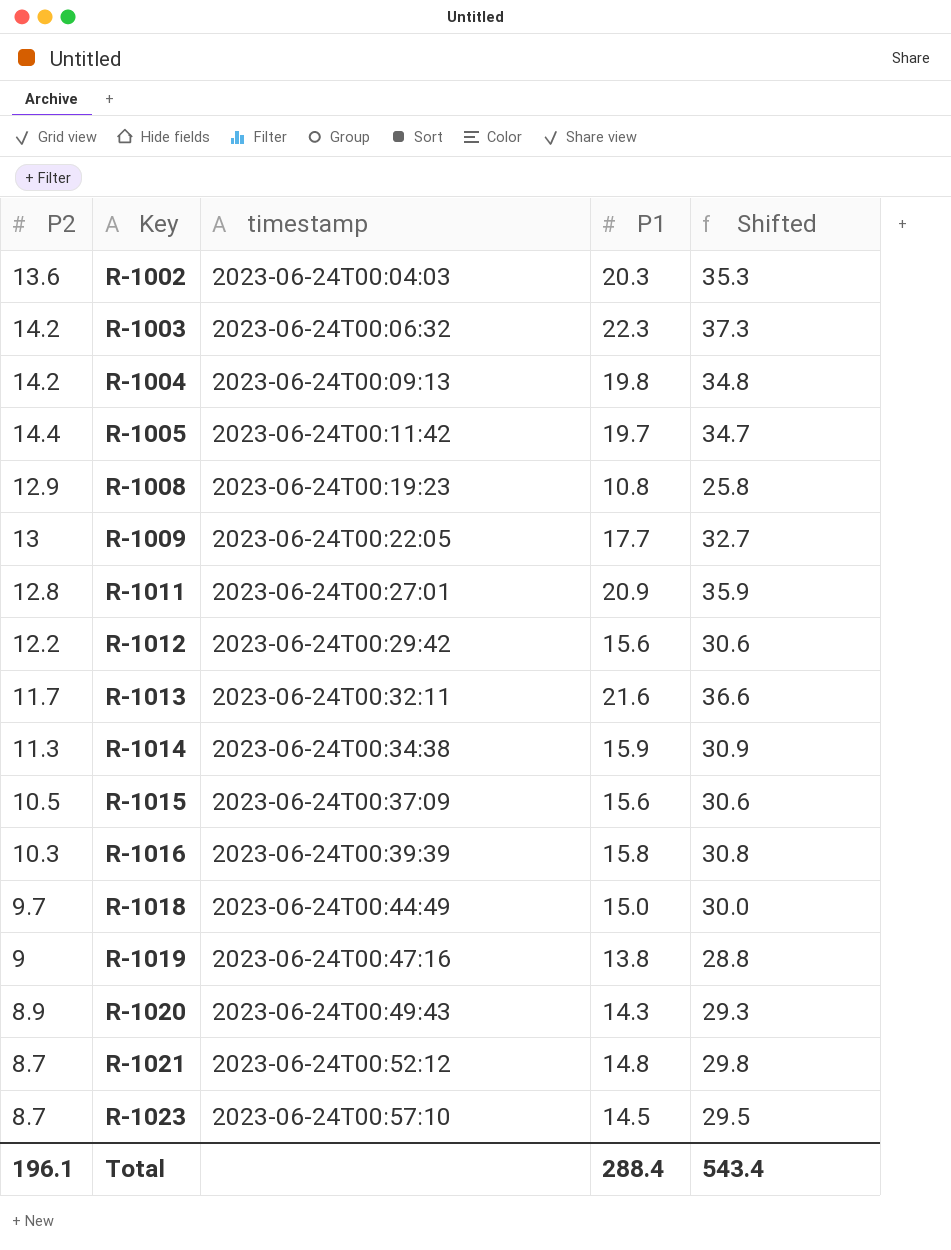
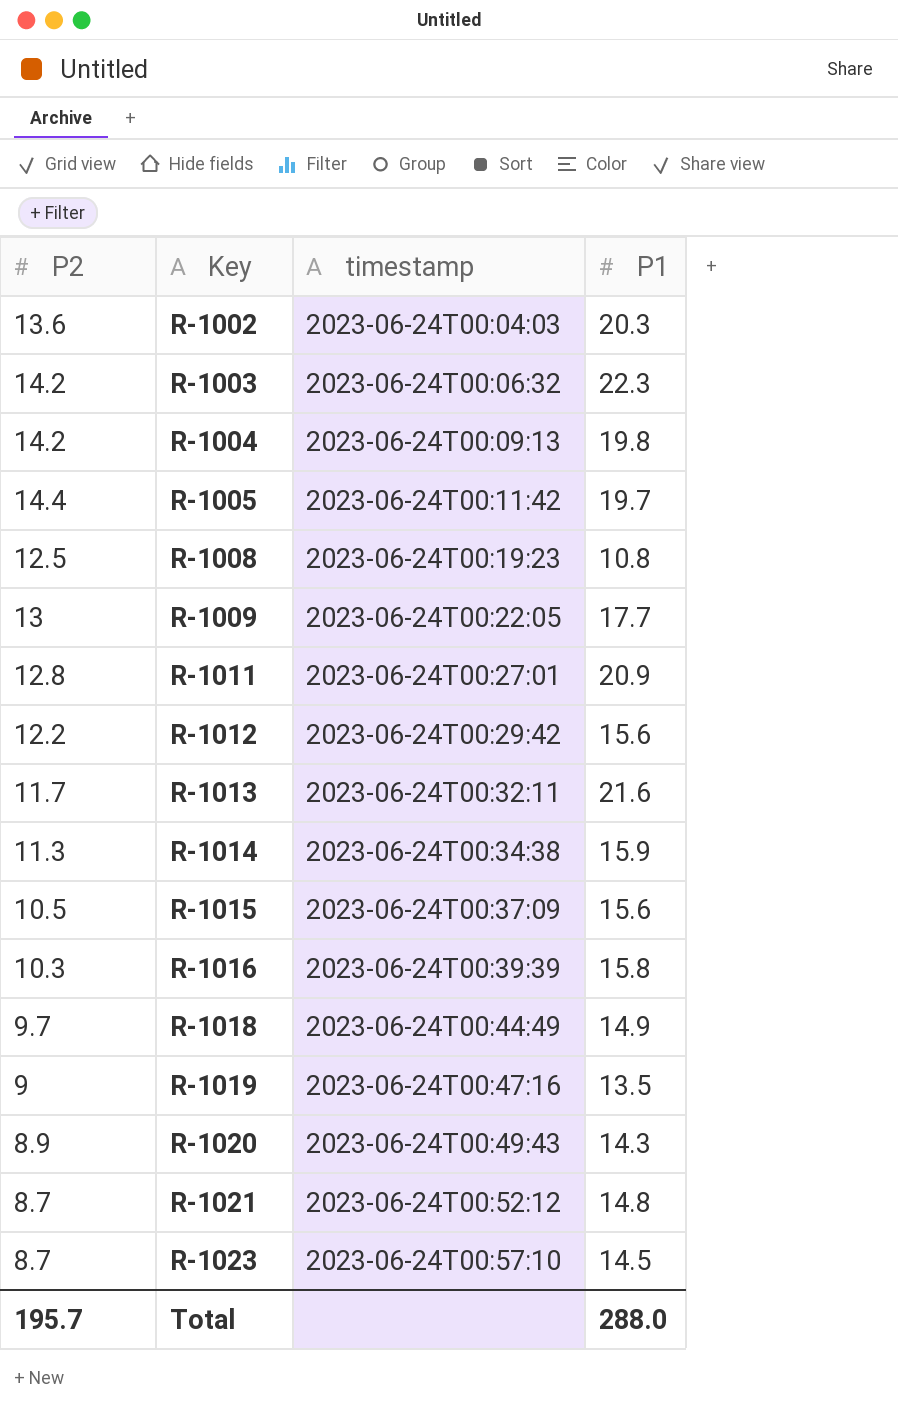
column Shifted | formula: [P1] + 15 -> none
R-1008 | P2: 12.9 -> 12.5
R-1018 | P1: 15.0 -> 14.9
R-1019 | P1: 13.8 -> 13.5
Total | P2: 196.1 -> 195.7
Total | P1: 288.4 -> 288.0

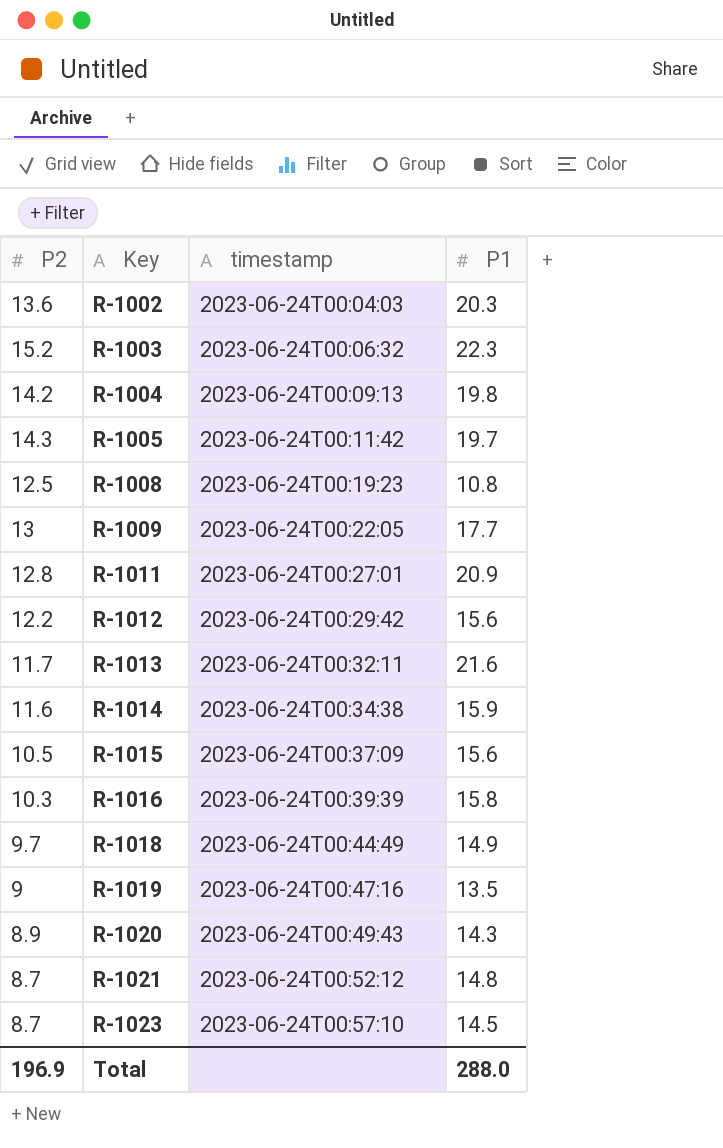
R-1003 | P2: 14.2 -> 15.2
R-1005 | P2: 14.4 -> 14.3
R-1014 | P2: 11.3 -> 11.6
Total | P2: 195.7 -> 196.9

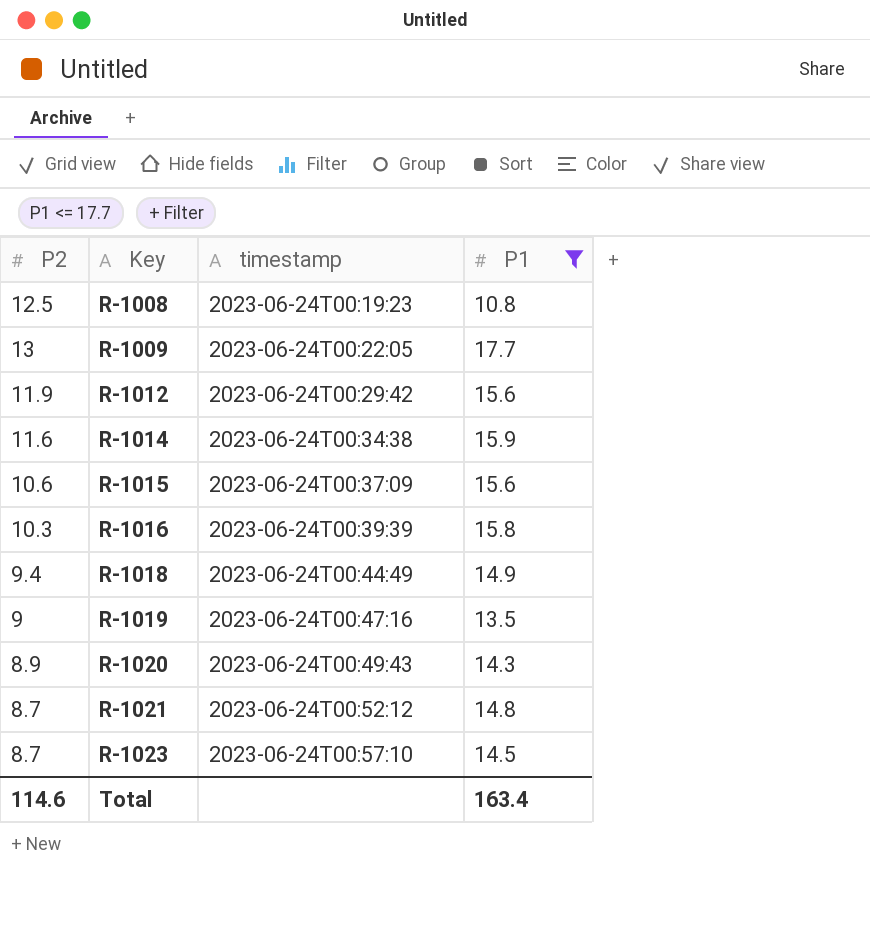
filter: none -> P1 <= 17.7
R-1012 | P2: 12.2 -> 11.9
R-1015 | P2: 10.5 -> 10.6
R-1018 | P2: 9.7 -> 9.4
Total | P2: 196.9 -> 114.6
Total | P1: 288.0 -> 163.4

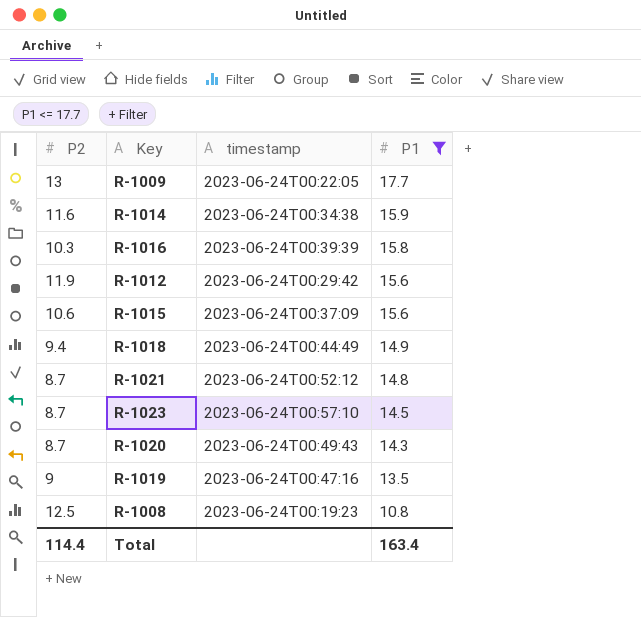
row order: Key ascending -> P1 descending
R-1020 | P2: 8.9 -> 8.7
Total | P2: 114.6 -> 114.4

